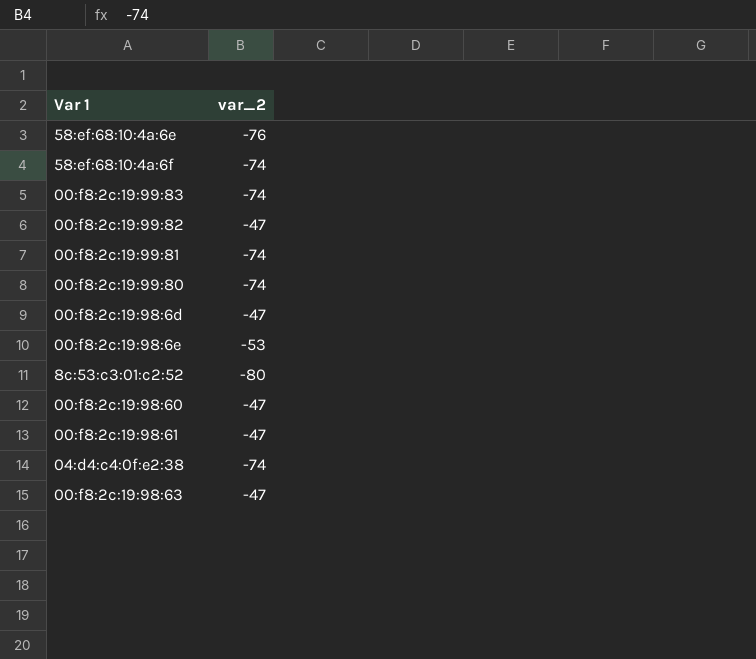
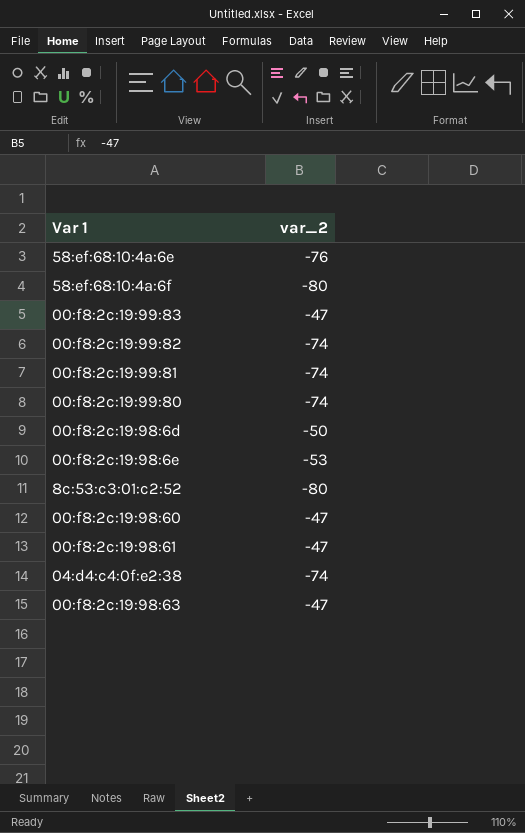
58:ef:68:10:4a:6f | var_2: -74 -> -80
00:f8:2c:19:99:83 | var_2: -74 -> -47
00:f8:2c:19:99:82 | var_2: -47 -> -74
00:f8:2c:19:98:6d | var_2: -47 -> -50

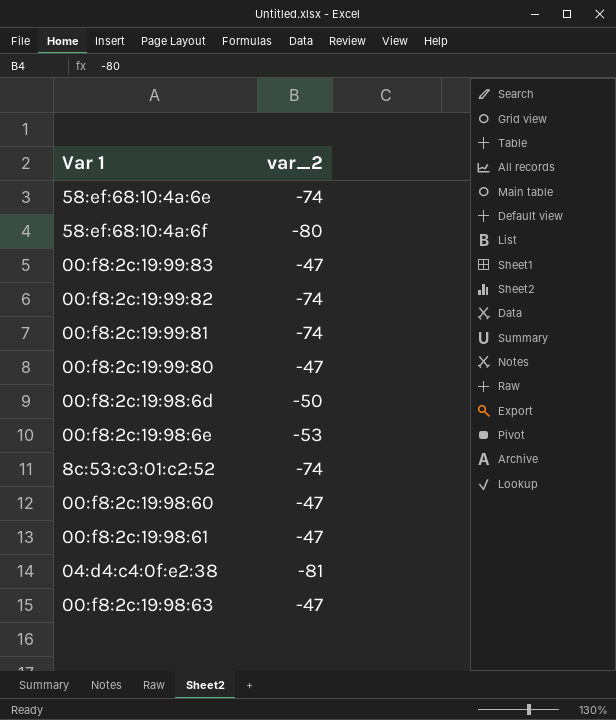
58:ef:68:10:4a:6e | var_2: -76 -> -74
00:f8:2c:19:99:80 | var_2: -74 -> -47
8c:53:c3:01:c2:52 | var_2: -80 -> -74
04:d4:c4:0f:e2:38 | var_2: -74 -> -81

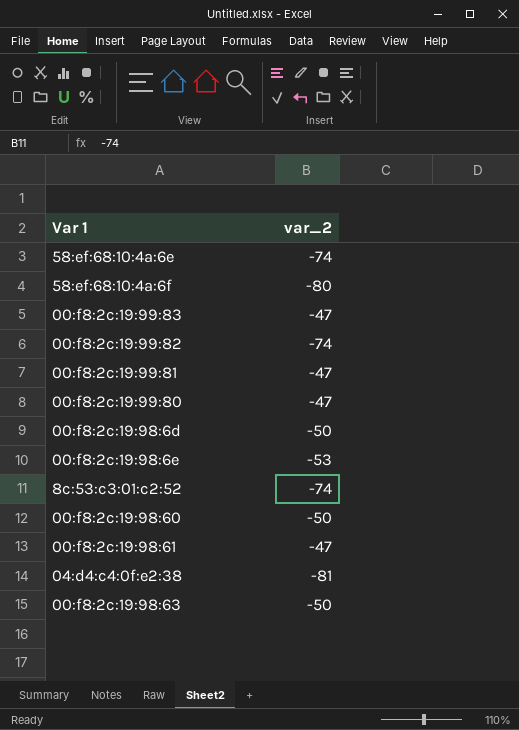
00:f8:2c:19:99:81 | var_2: -74 -> -47
00:f8:2c:19:98:60 | var_2: -47 -> -50
00:f8:2c:19:98:63 | var_2: -47 -> -50

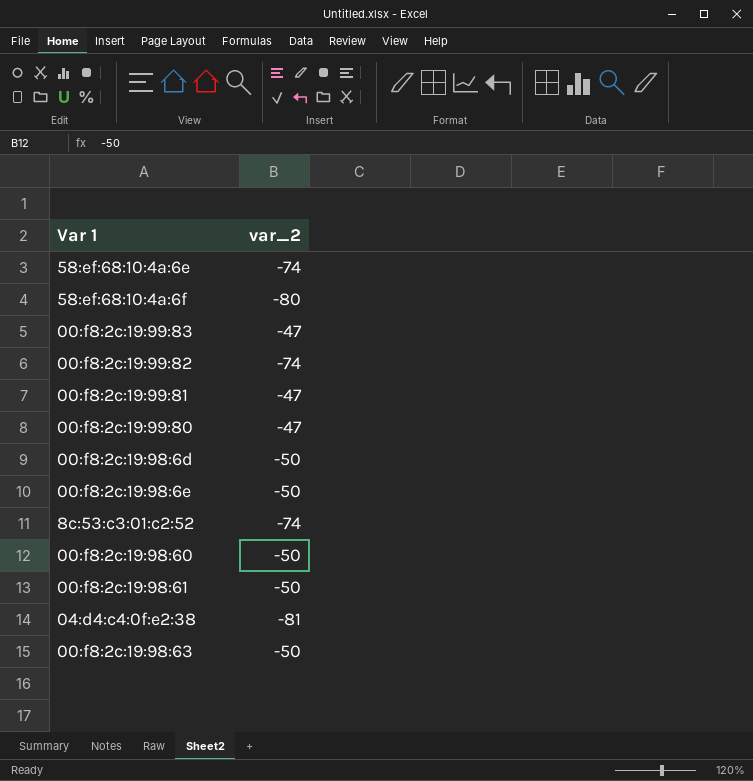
00:f8:2c:19:98:6e | var_2: -53 -> -50
00:f8:2c:19:98:61 | var_2: -47 -> -50

